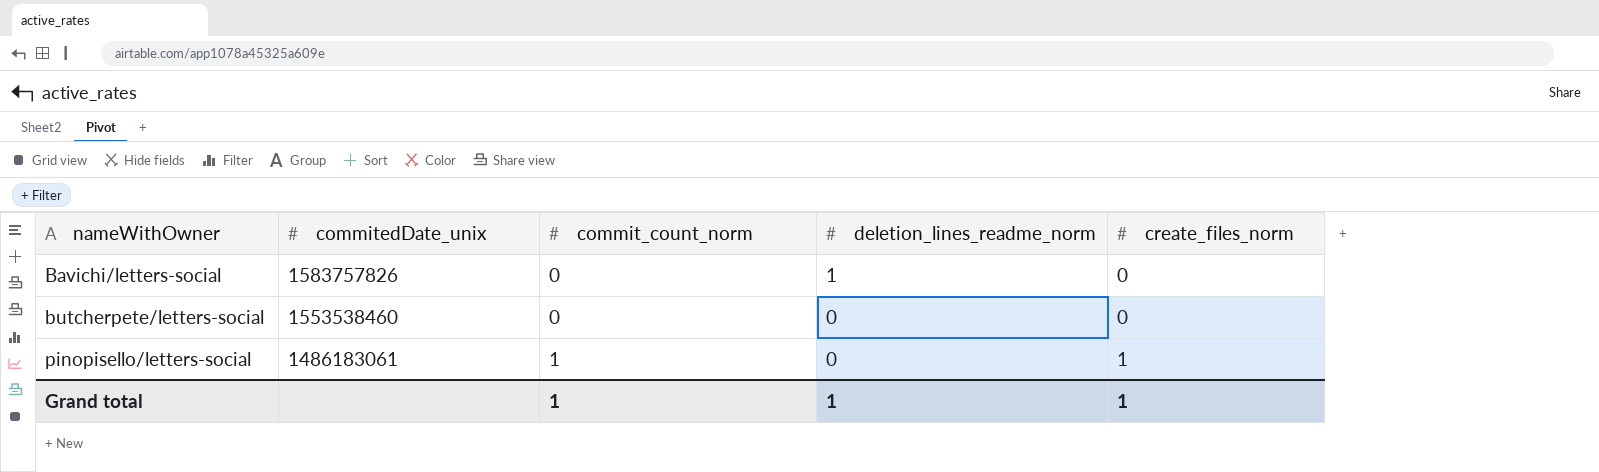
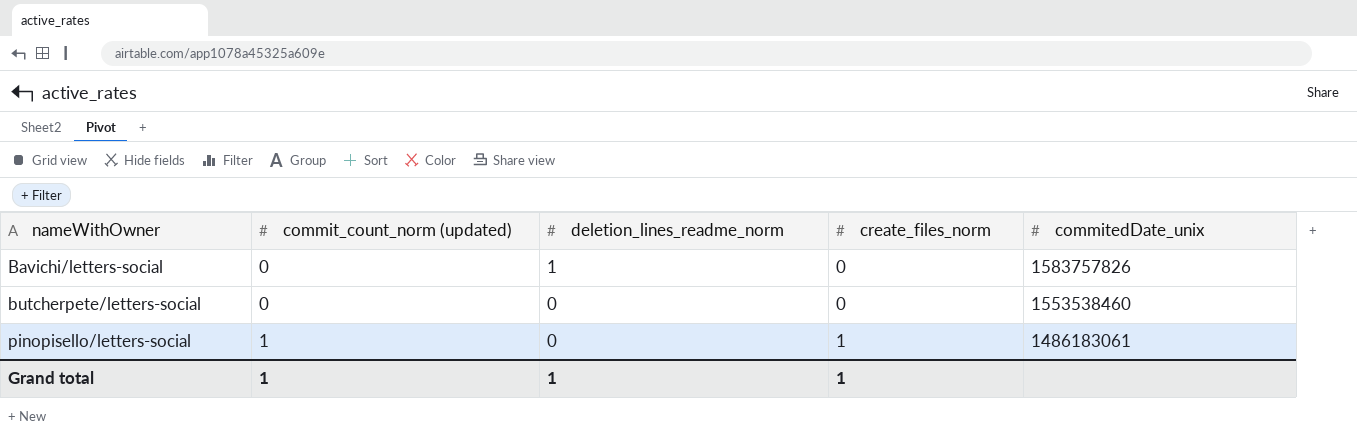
column name: commit_count_norm -> commit_count_norm (updated)
column commitedDate_unix | position: 2 -> 5

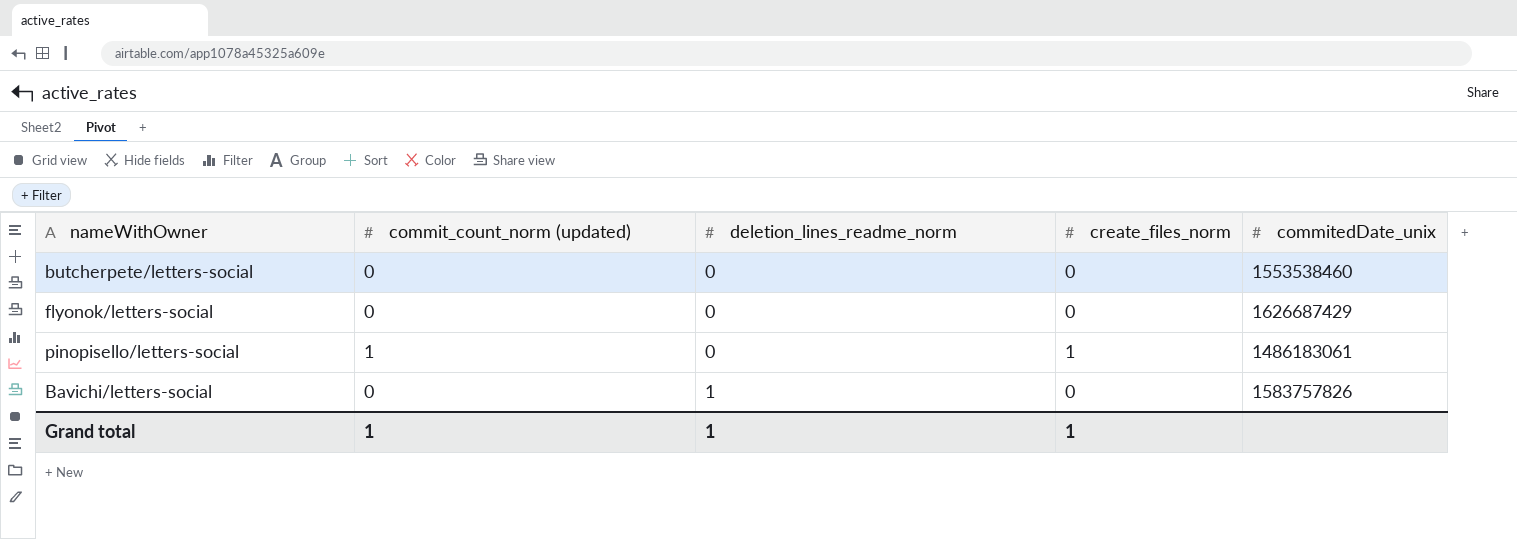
row order: nameWithOwner ascending -> deletion_lines_readme_norm ascending
row flyonok/letters-social: none -> 0 | 0 | 0 | 1626687429

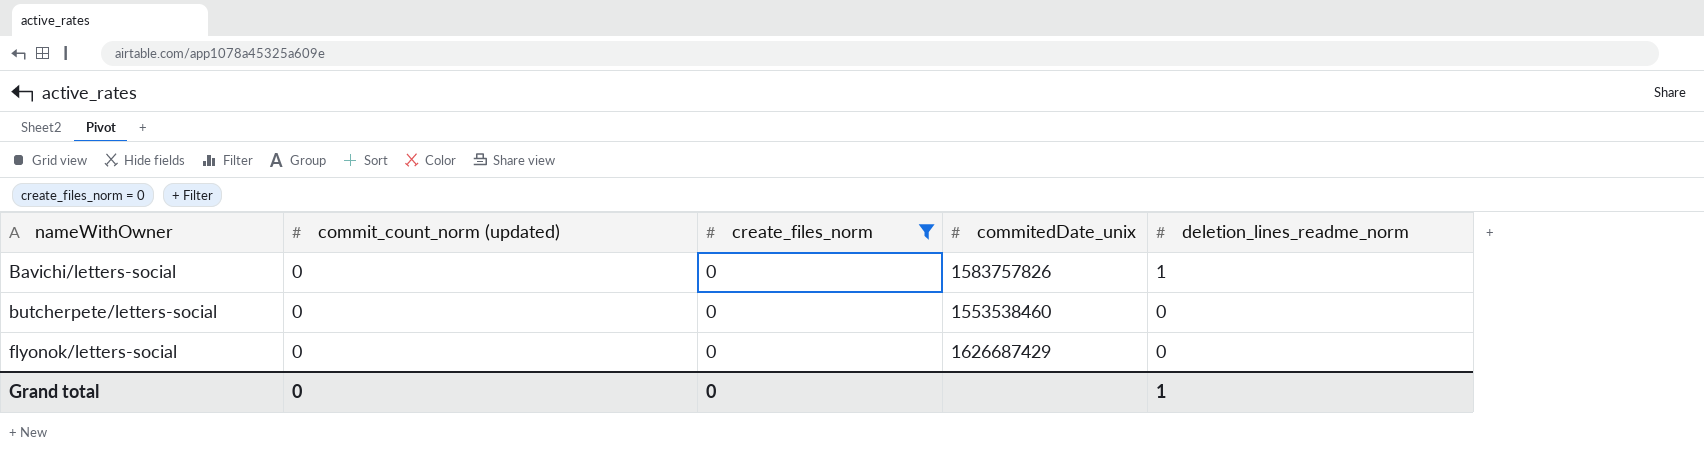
filter: none -> create_files_norm = 0
row order: deletion_lines_readme_norm ascending -> nameWithOwner ascending
column deletion_lines_readme_norm | position: 3 -> 5
Grand total | commit_count_norm (updated): 1 -> 0
Grand total | create_files_norm: 1 -> 0

